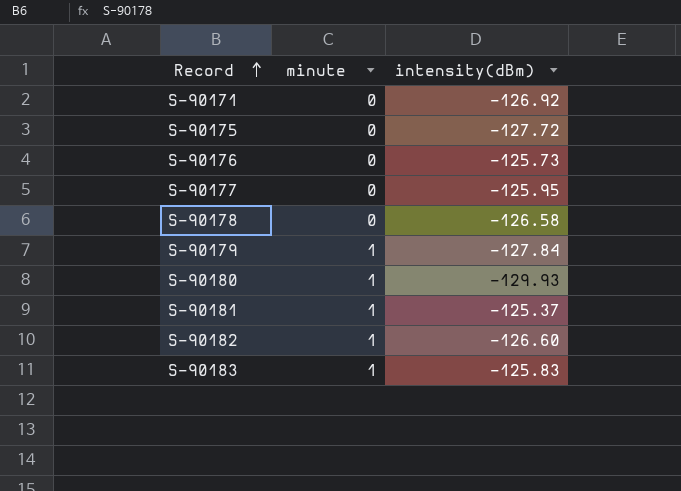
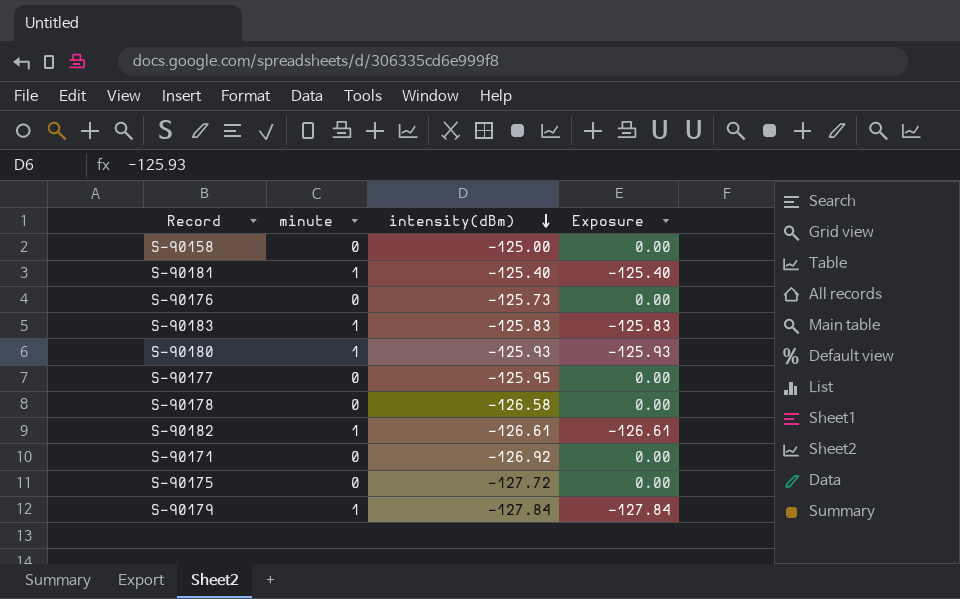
row order: Record ascending -> intensity(dBm) descending
column Exposure | formula: none -> [minute] * [intensity(dBm)]
row S-90158: none -> 0 | -125.00 | 0.00
S-90181 | intensity(dBm): -125.37 -> -125.40
S-90180 | intensity(dBm): -129.93 -> -125.93
S-90182 | intensity(dBm): -126.60 -> -126.61

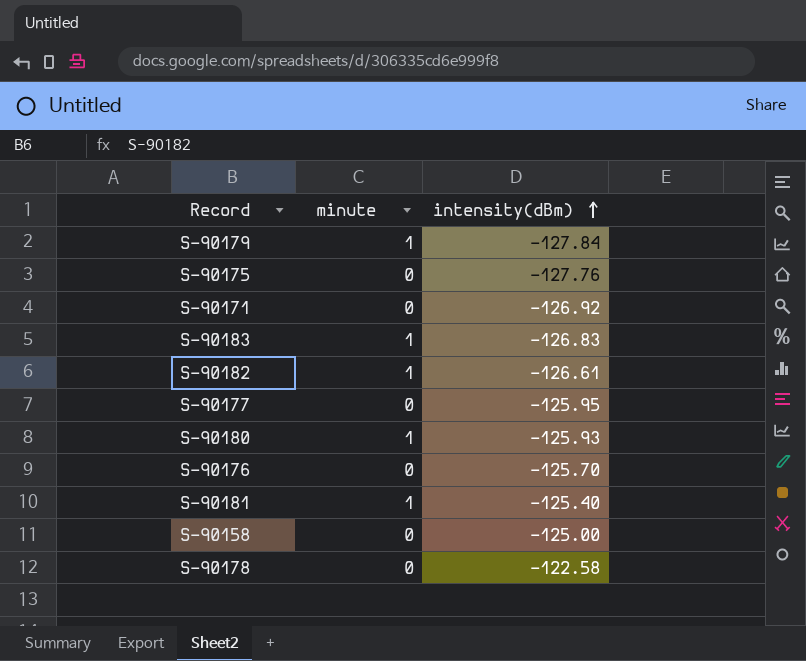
row order: intensity(dBm) descending -> intensity(dBm) ascending
column Exposure | formula: [minute] * [intensity(dBm)] -> none
S-90175 | intensity(dBm): -127.72 -> -127.76
S-90183 | intensity(dBm): -125.83 -> -126.83
S-90176 | intensity(dBm): -125.73 -> -125.70
S-90178 | intensity(dBm): -126.58 -> -122.58

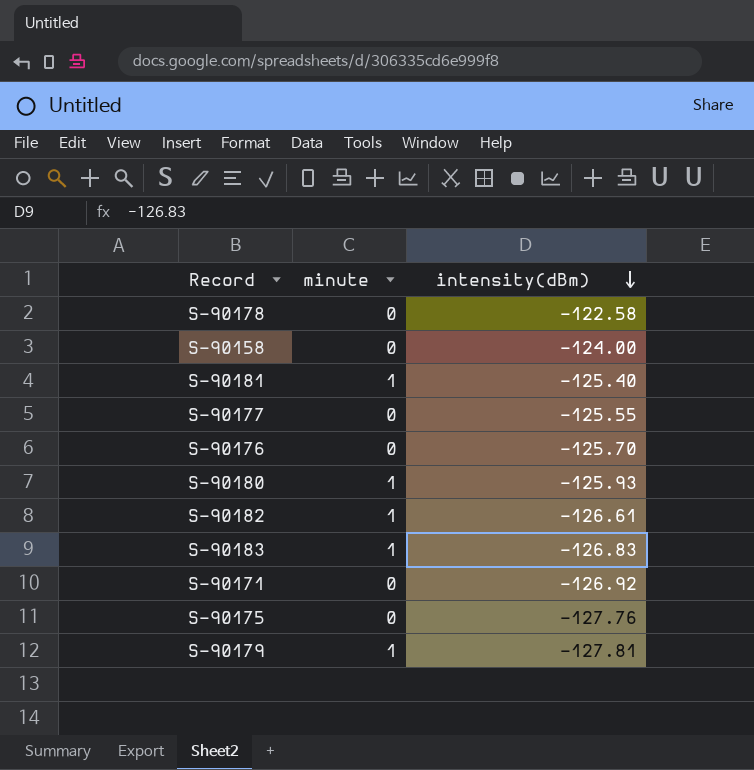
row order: intensity(dBm) ascending -> intensity(dBm) descending
S-90158 | intensity(dBm): -125.00 -> -124.00
S-90177 | intensity(dBm): -125.95 -> -125.55
S-90179 | intensity(dBm): -127.84 -> -127.81

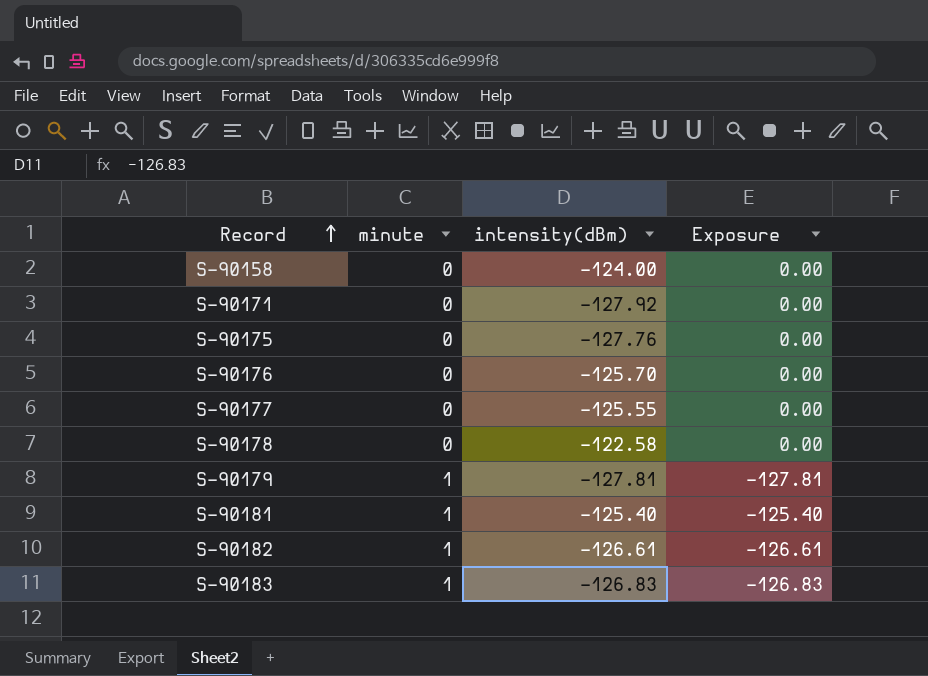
row order: intensity(dBm) descending -> Record ascending
column Exposure | formula: none -> [minute] * [intensity(dBm)]
row S-90180: 1 | -125.93 -> none
S-90171 | intensity(dBm): -126.92 -> -127.92

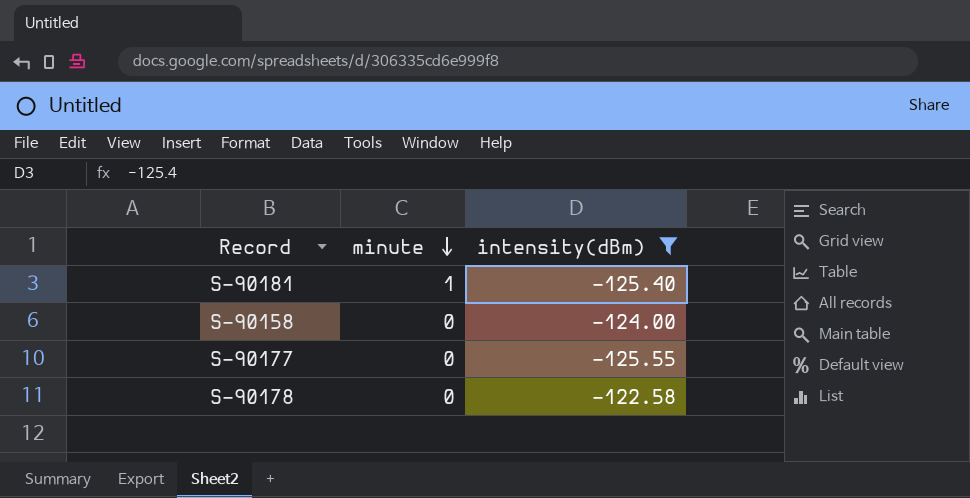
filter: none -> intensity(dBm) >= -125.55
row order: Record ascending -> minute descending
column Exposure | formula: [minute] * [intensity(dBm)] -> none

